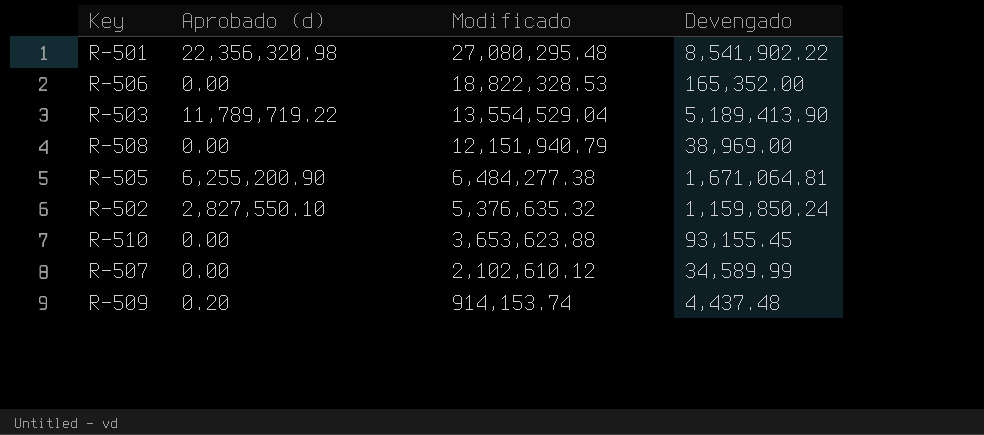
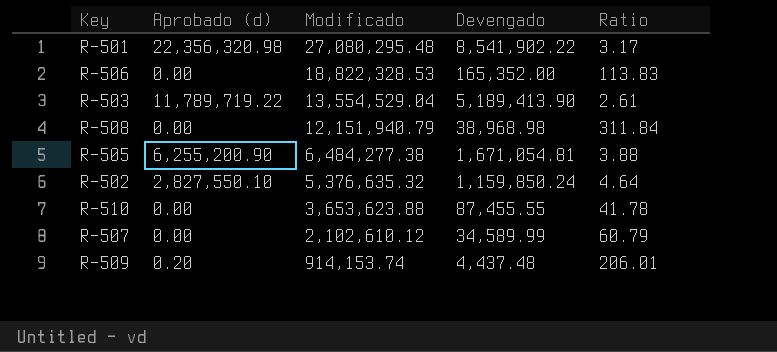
column Ratio | formula: none -> [Modificado] / [Devengado]
R-508 | Devengado: 38,969.00 -> 38,968.98
R-505 | Devengado: 1,671,064.81 -> 1,671,054.81
R-510 | Devengado: 93,155.45 -> 87,455.55

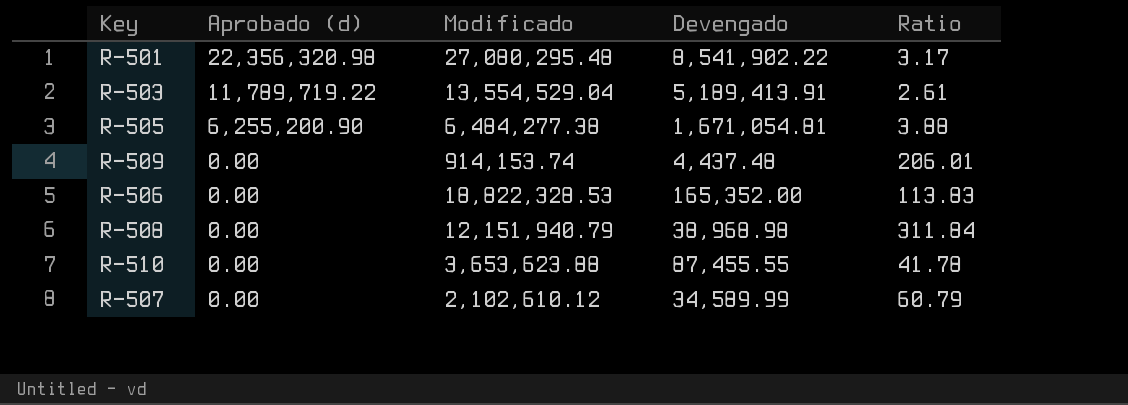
row order: Modificado descending -> Aprobado (d) descending
row R-502: 2,827,550.10 | 5,376,635.32 | 1,159,850.24 | 4.64 -> none
R-503 | Devengado: 5,189,413.90 -> 5,189,413.91
R-509 | Aprobado (d): 0.20 -> 0.00

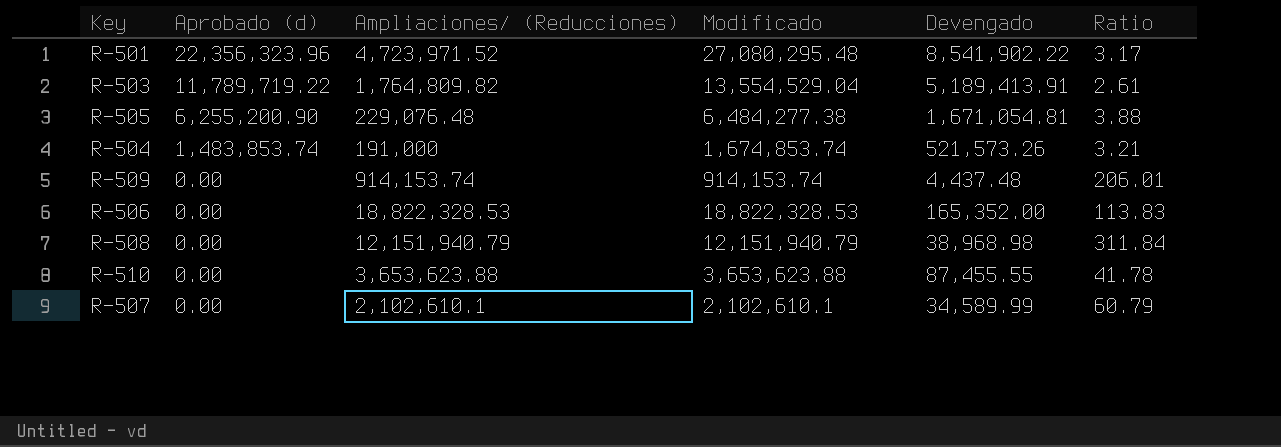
column Ampliaciones/ (Reducciones) | formula: none -> [Modificado] - [Aprobado (d)]
R-501 | Aprobado (d): 22,356,320.98 -> 22,356,323.96
row R-504: none -> 1,483,853.74 | 191,000 | 1,674,853.74 | 521,573.26 | 3.21
R-507 | Modificado: 2,102,610.12 -> 2,102,610.1

